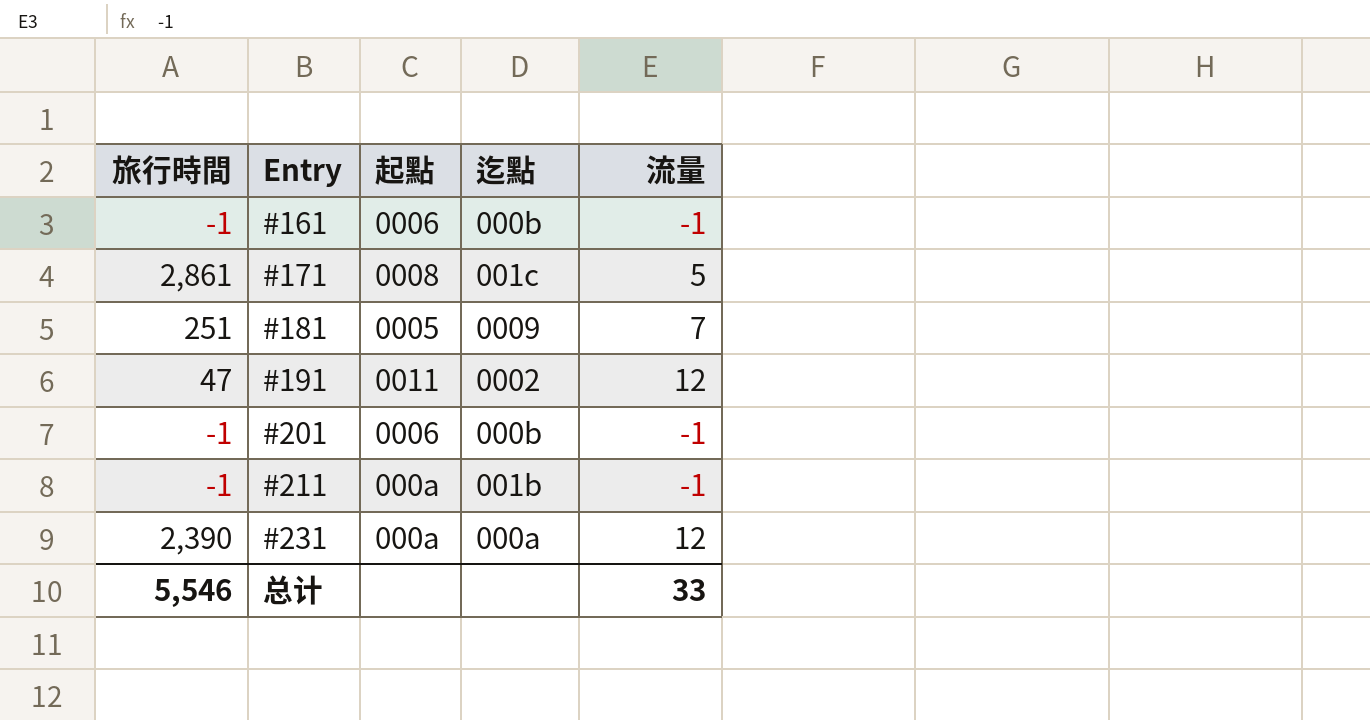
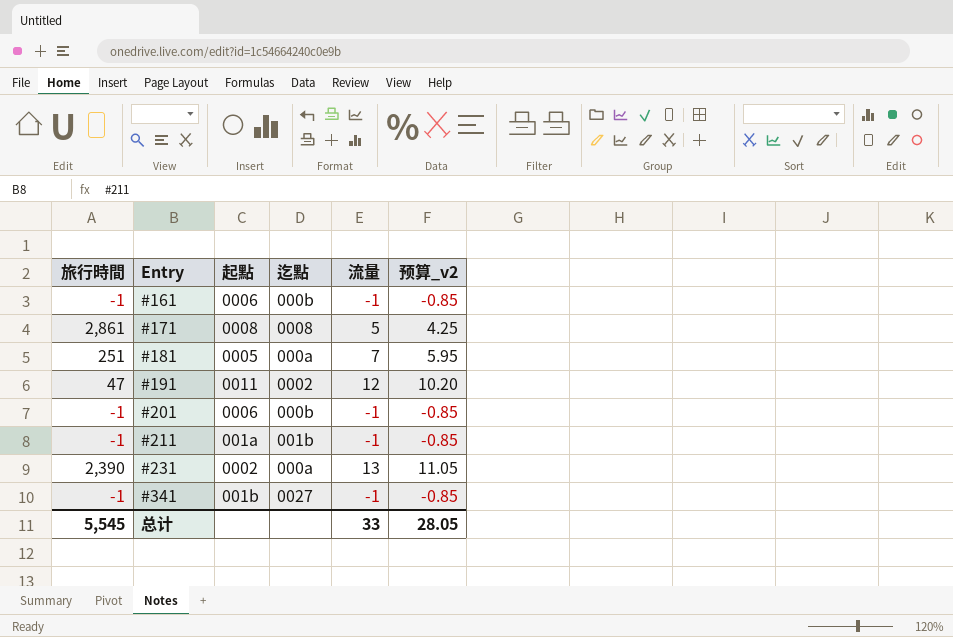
column 预算_v2 | formula: none -> [流量] * 0.85
#171 | 迄點: 001c -> 0008
#181 | 迄點: 0009 -> 000a
#211 | 起點: 000a -> 001a
#231 | 起點: 000a -> 0002
#231 | 流量: 12 -> 13
row #341: none -> -1 | 001b | 0027 | -1 | -0.85
总计 | 旅行時間: 5,546 -> 5,545

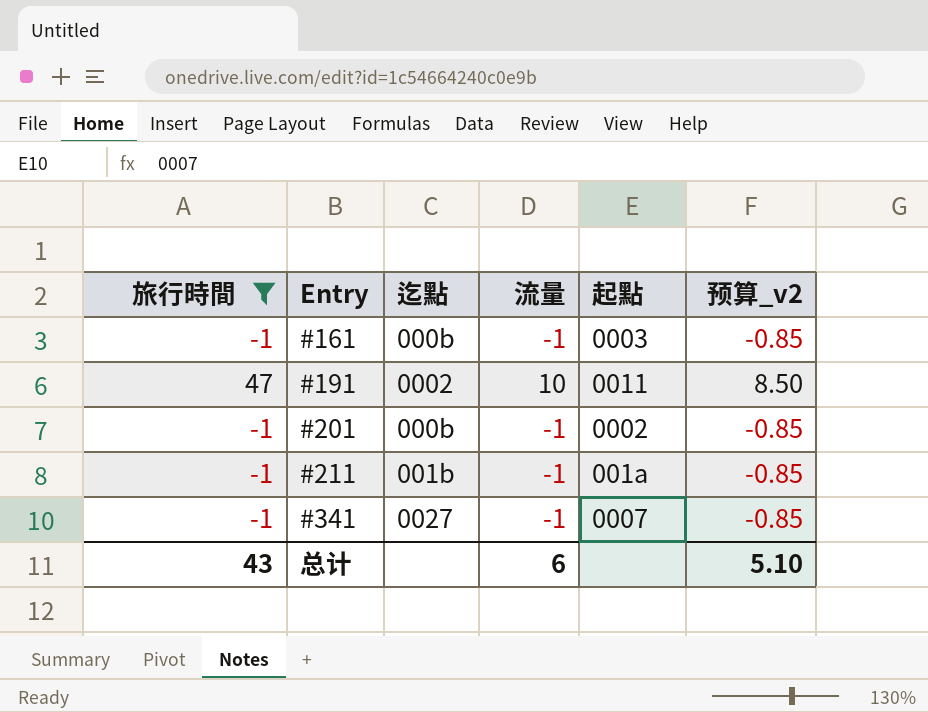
filter: none -> 旅行時間 <= 47
column 起點 | position: 3 -> 5
#161 | 起點: 0006 -> 0003
#191 | 流量: 12 -> 10
#191 | 预算_v2: 10.20 -> 8.50
#201 | 起點: 0006 -> 0002
#341 | 起點: 001b -> 0007
总计 | 旅行時間: 5,545 -> 43
总计 | 流量: 33 -> 6
总计 | 预算_v2: 28.05 -> 5.10

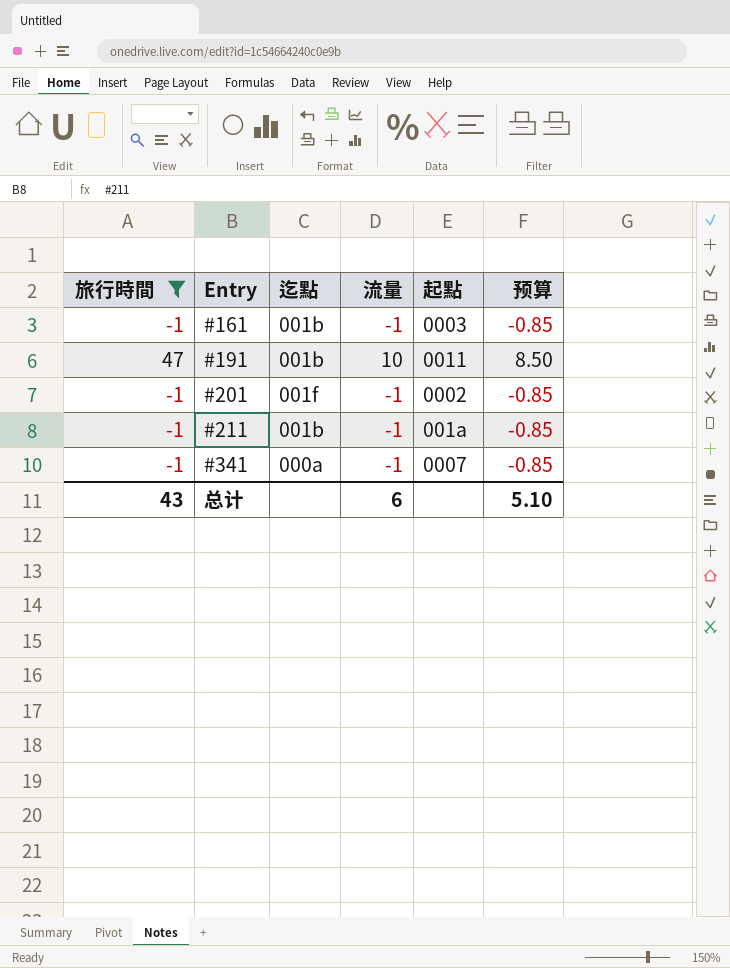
column name: 预算_v2 -> 预算
#161 | 迄點: 000b -> 001b
#191 | 迄點: 0002 -> 001b
#201 | 迄點: 000b -> 001f
#341 | 迄點: 0027 -> 000a

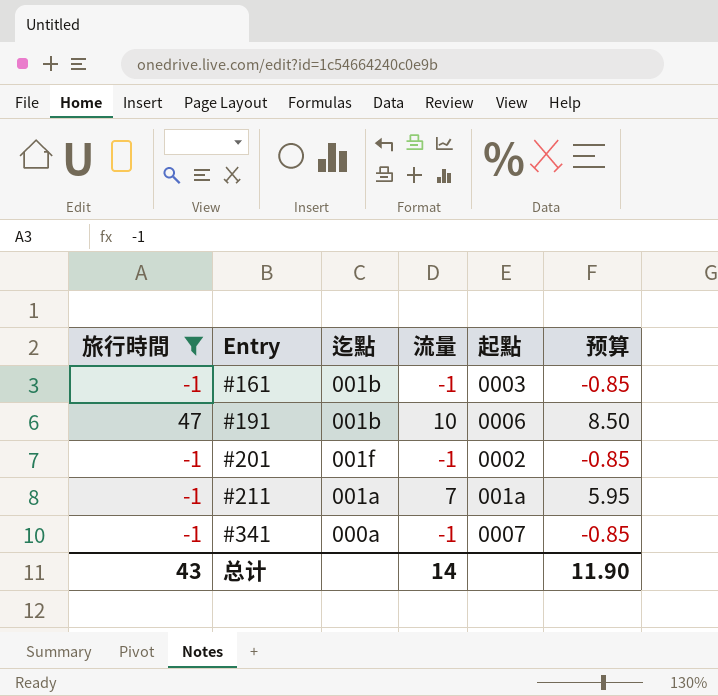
#191 | 起點: 0011 -> 0006
#211 | 迄點: 001b -> 001a
#211 | 流量: -1 -> 7
#211 | 预算: -0.85 -> 5.95
总计 | 流量: 6 -> 14
总计 | 预算: 5.10 -> 11.90

